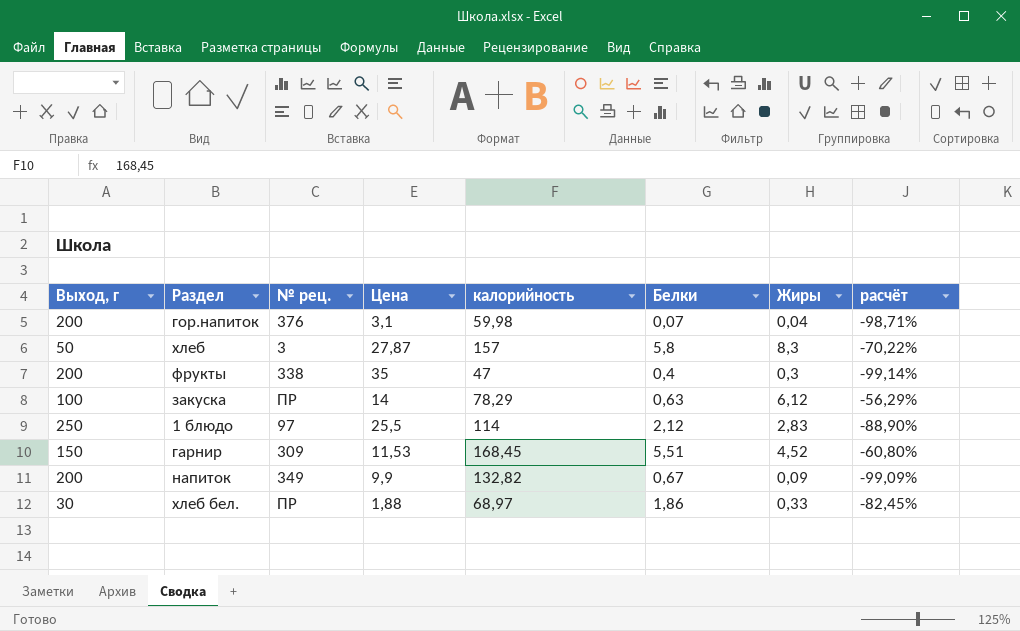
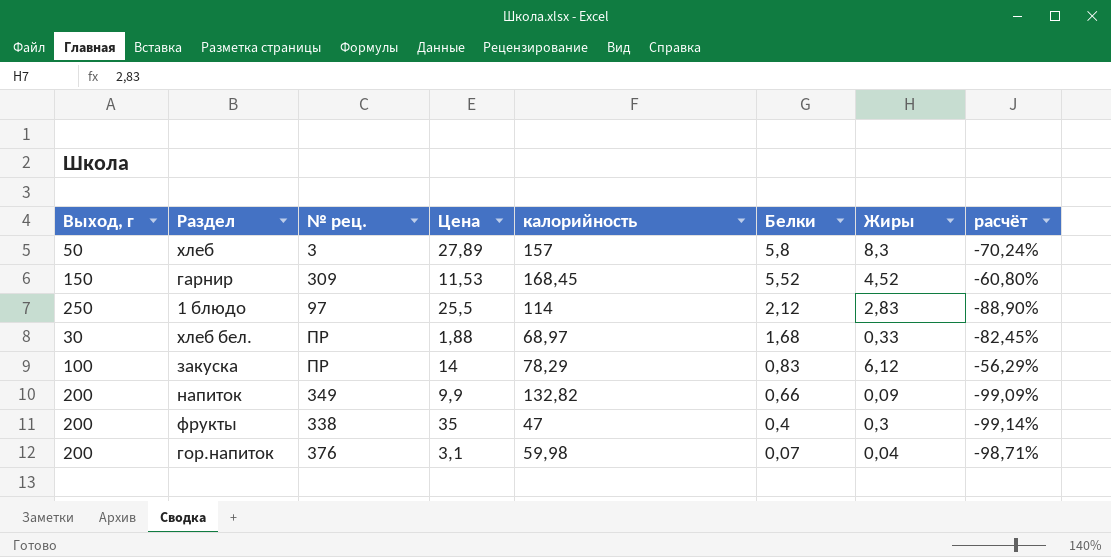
row order: none -> Белки descending
хлеб | Цена: 27,87 -> 27,89
хлеб | расчёт: -70,22% -> -70,24%
гарнир | Белки: 5,51 -> 5,52
хлеб бел. | Белки: 1,86 -> 1,68
закуска | Белки: 0,63 -> 0,83
напиток | Белки: 0,67 -> 0,66

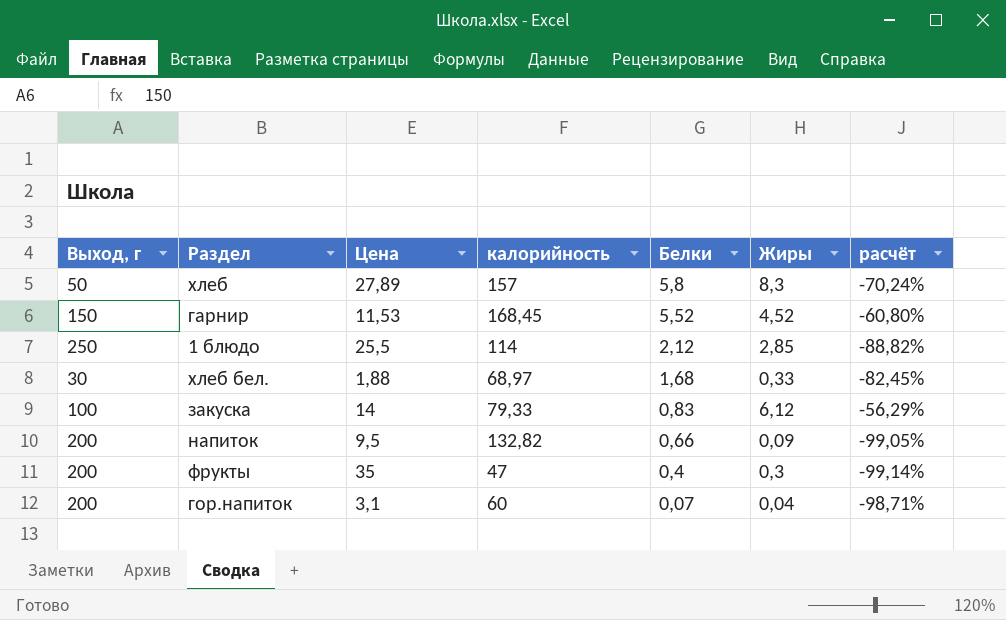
column № рец. | position: 3 -> none
1 блюдо | Жиры: 2,83 -> 2,85
1 блюдо | расчёт: -88,90% -> -88,82%
закуска | калорийность: 78,29 -> 79,33
напиток | Цена: 9,9 -> 9,5
напиток | расчёт: -99,09% -> -99,05%
гор.напиток | калорийность: 59,98 -> 60

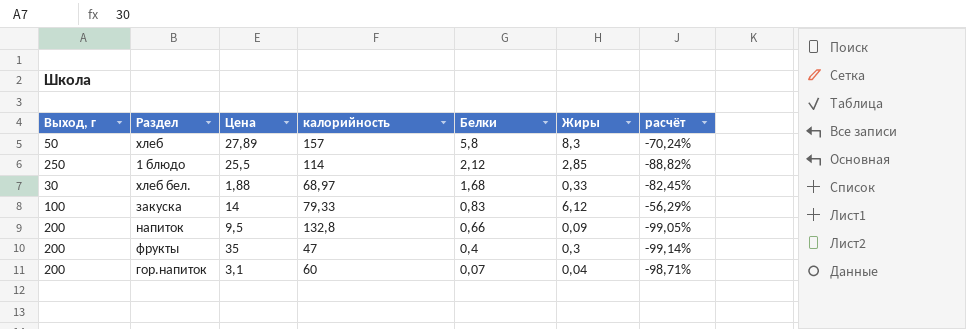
row гарнир: 150 | 11,53 | 168,45 | 5,52 | 4,52 | -60,80% -> none
напиток | калорийность: 132,82 -> 132,8

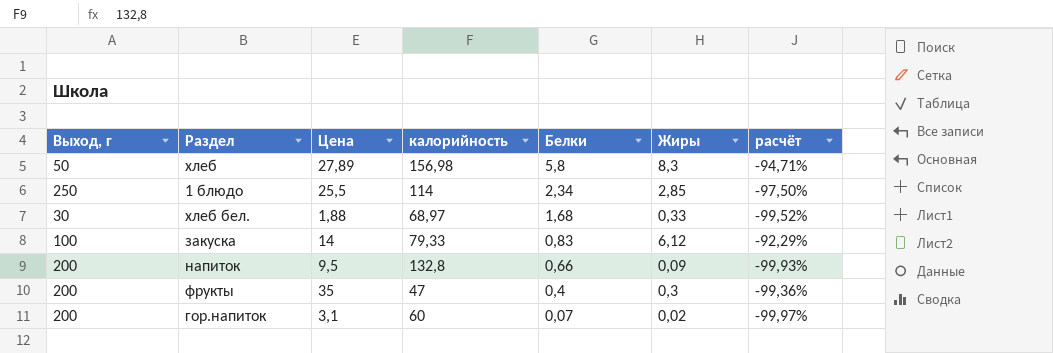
column расчёт | formula: ([Жиры] - [Цена]) / [Цена] -> ([Жиры] - [калорийность]) / [калорийность]
хлеб | калорийность: 157 -> 156,98
1 блюдо | Белки: 2,12 -> 2,34
гор.напиток | Жиры: 0,04 -> 0,02

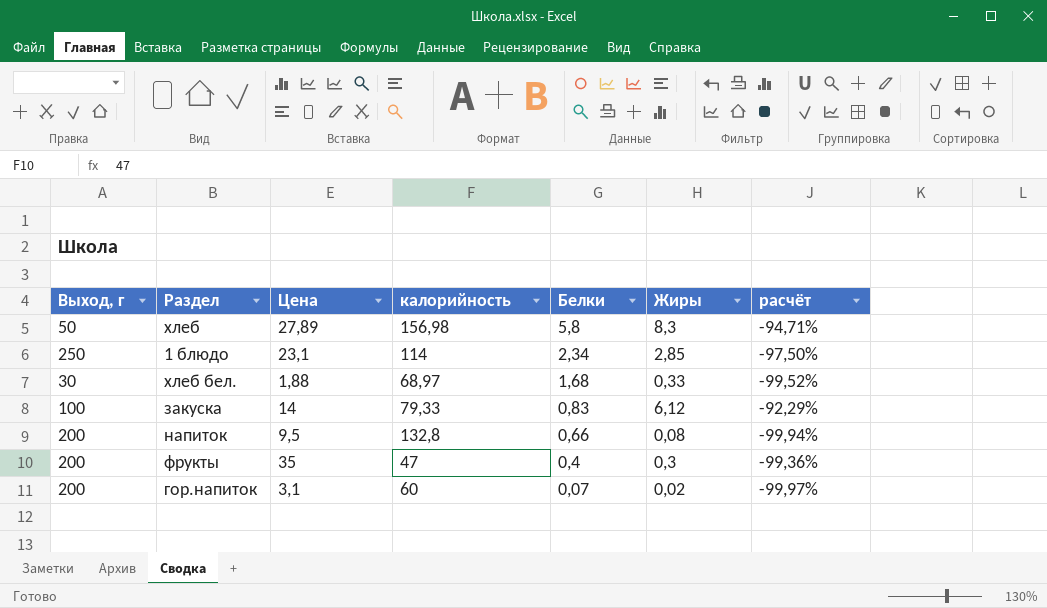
1 блюдо | Цена: 25,5 -> 23,1
напиток | Жиры: 0,09 -> 0,08
напиток | расчёт: -99,93% -> -99,94%

